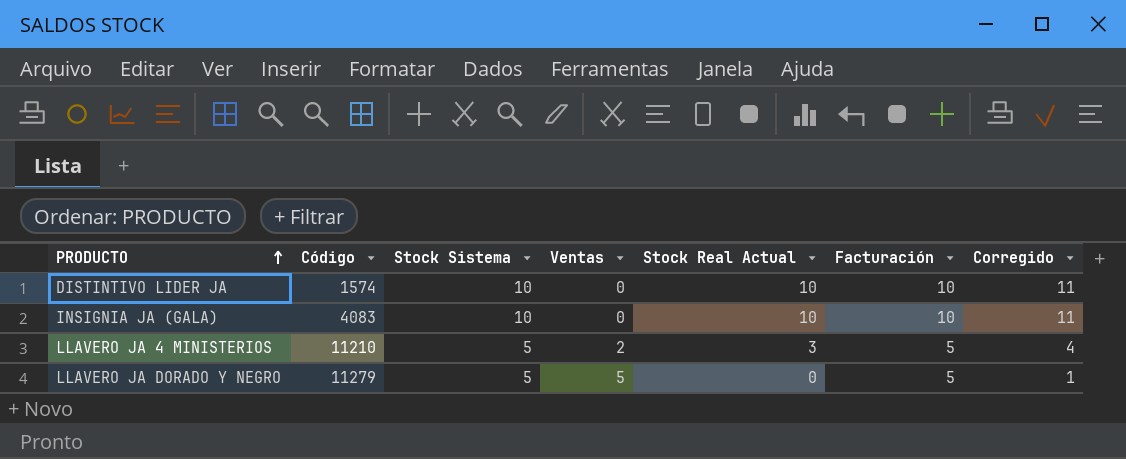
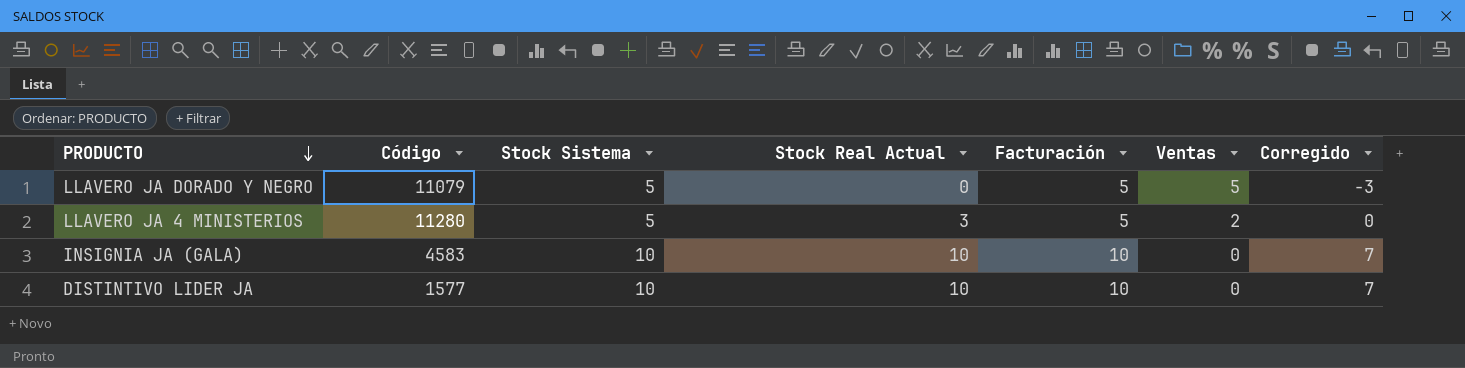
row order: PRODUCTO ascending -> PRODUCTO descending
column Ventas | position: 4 -> 6
column Corregido | formula: [Stock Real Actual] + 1 -> [Stock Real Actual] - 3
LLAVERO JA DORADO Y NEGRO | Código: 11279 -> 11079
LLAVERO JA 4 MINISTERIOS | Código: 11210 -> 11280
INSIGNIA JA (GALA) | Código: 4083 -> 4583
DISTINTIVO LIDER JA | Código: 1574 -> 1577

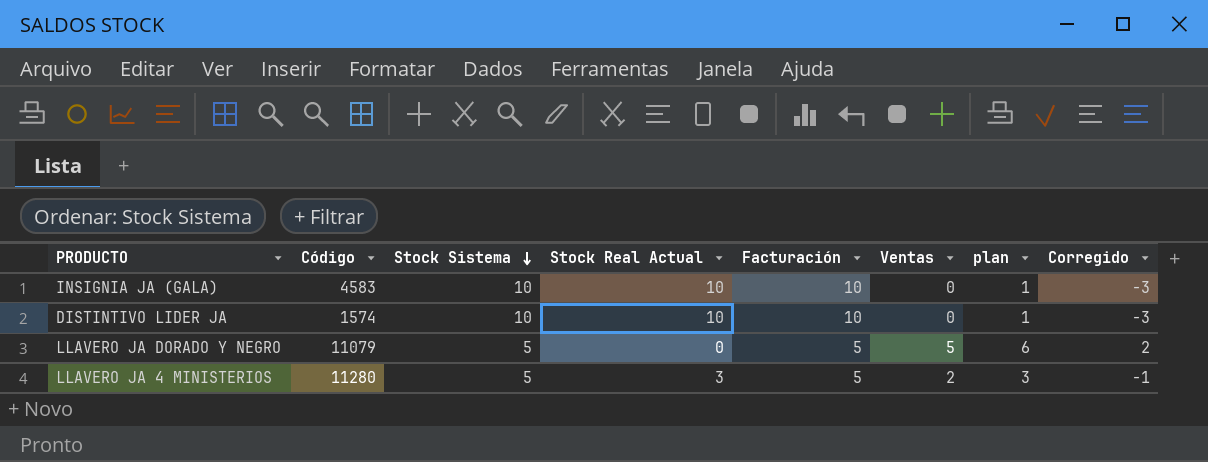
row order: PRODUCTO descending -> Stock Sistema descending
column plan | formula: none -> [Ventas] + 1
column Corregido | formula: [Stock Real Actual] - 3 -> [Ventas] - 3
DISTINTIVO LIDER JA | Código: 1577 -> 1574

